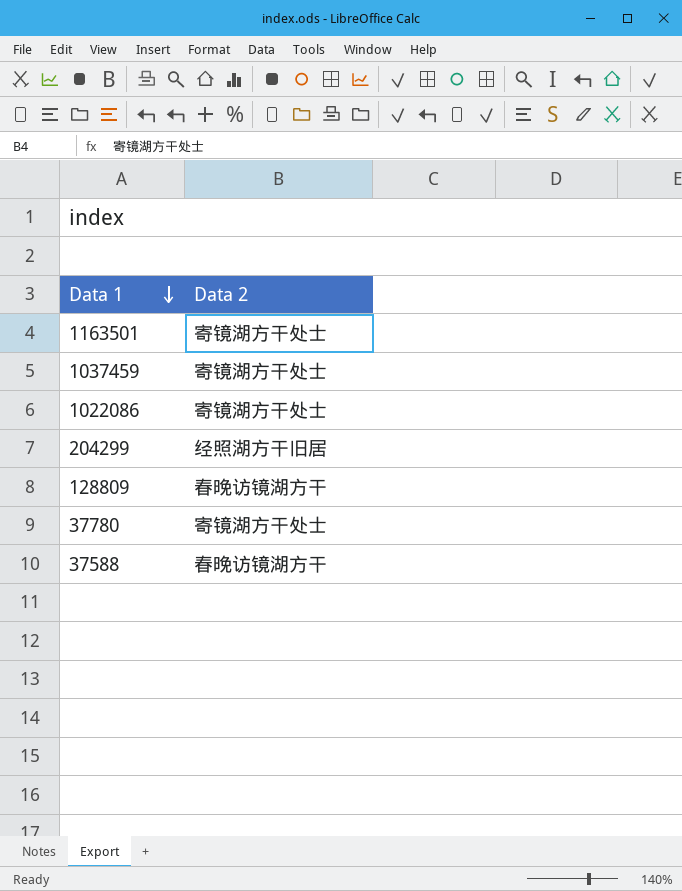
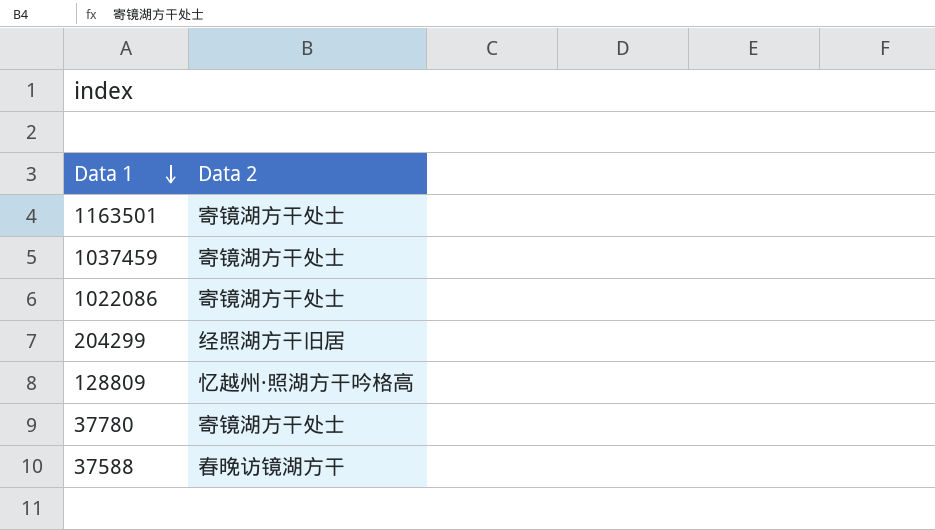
128809 | Data 2: 春晚访镜湖方干 -> 忆越州·照湖方干吟格高

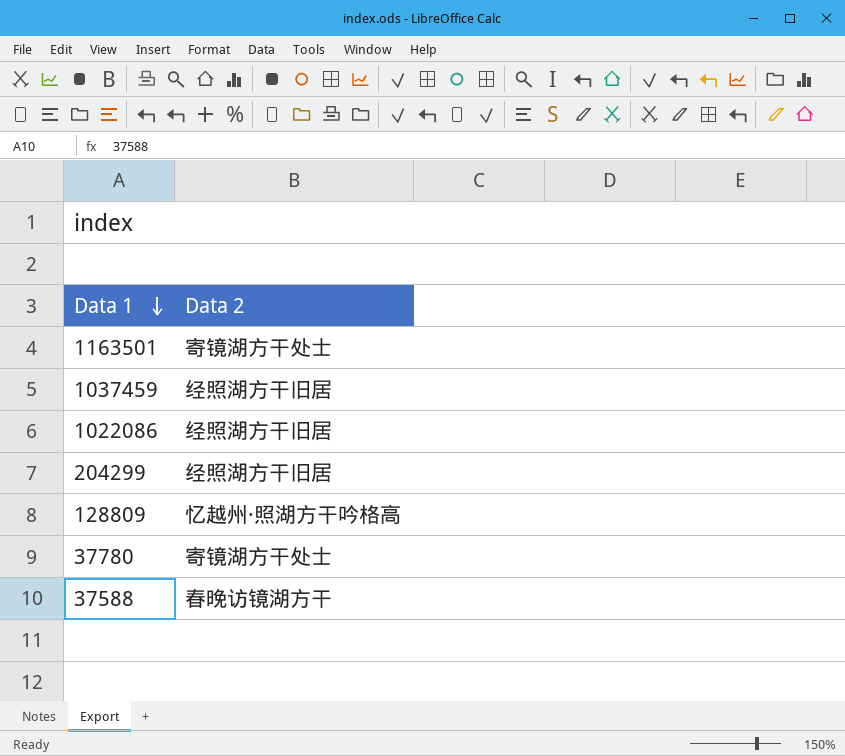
1037459 | Data 2: 寄镜湖方干处士 -> 经照湖方干旧居
1022086 | Data 2: 寄镜湖方干处士 -> 经照湖方干旧居

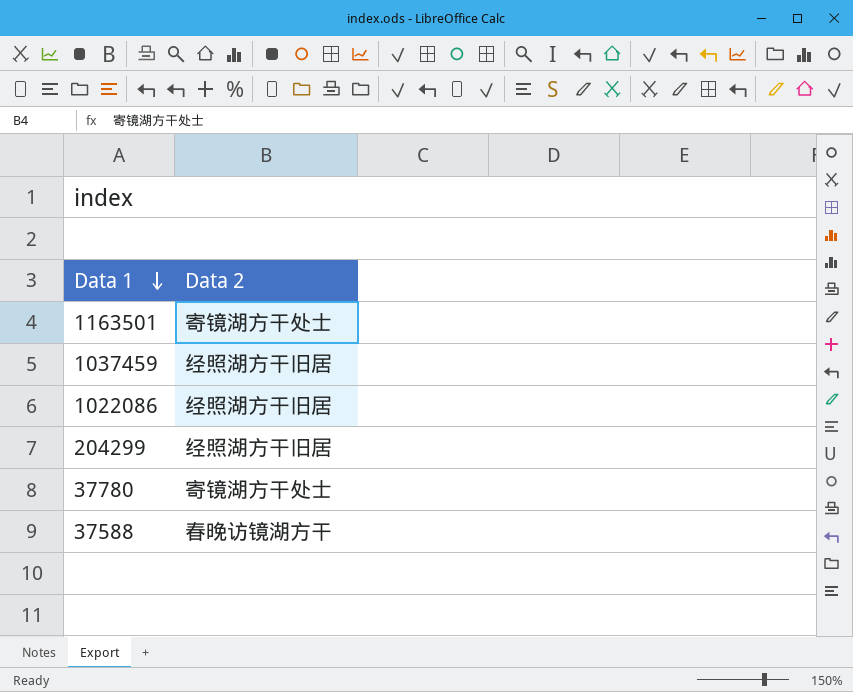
row 128809: 忆越州·照湖方干吟格高 -> none

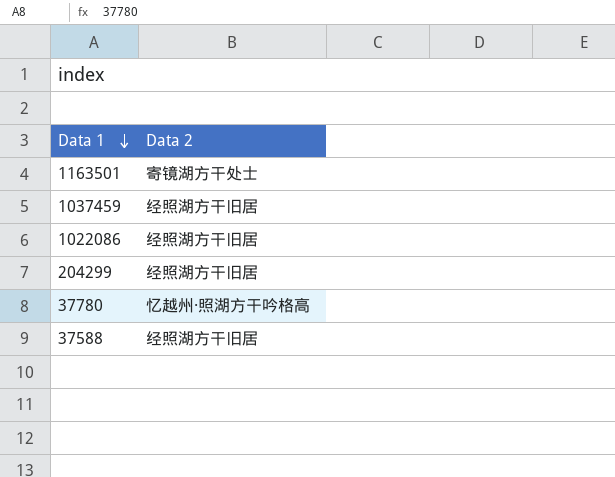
37780 | Data 2: 寄镜湖方干处士 -> 忆越州·照湖方干吟格高
37588 | Data 2: 春晚访镜湖方干 -> 经照湖方干旧居

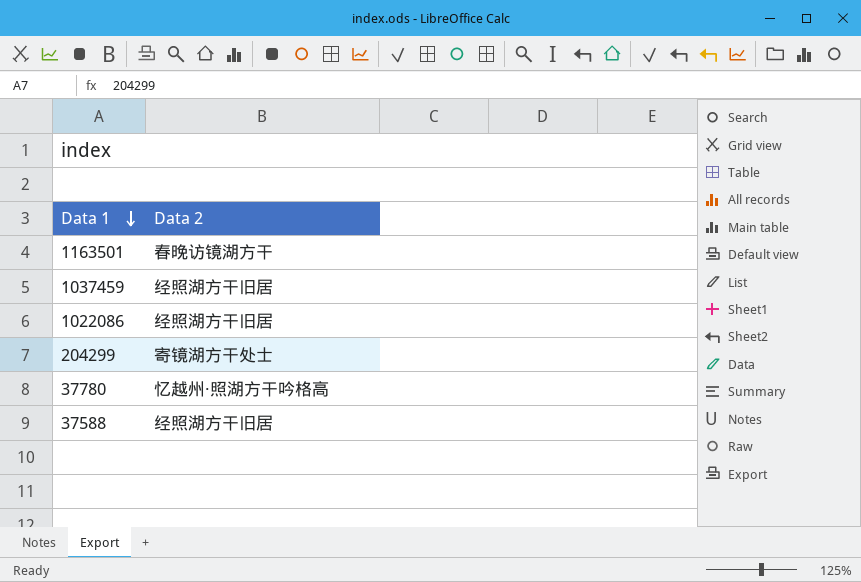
1163501 | Data 2: 寄镜湖方干处士 -> 春晚访镜湖方干
204299 | Data 2: 经照湖方干旧居 -> 寄镜湖方干处士

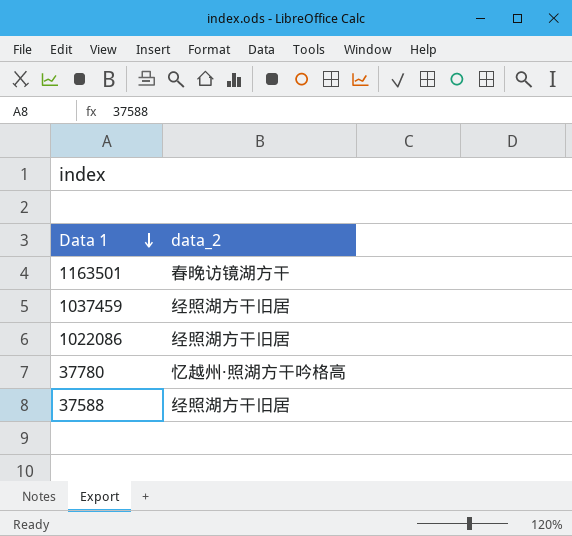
column name: Data 2 -> data_2
row 204299: 寄镜湖方干处士 -> none

